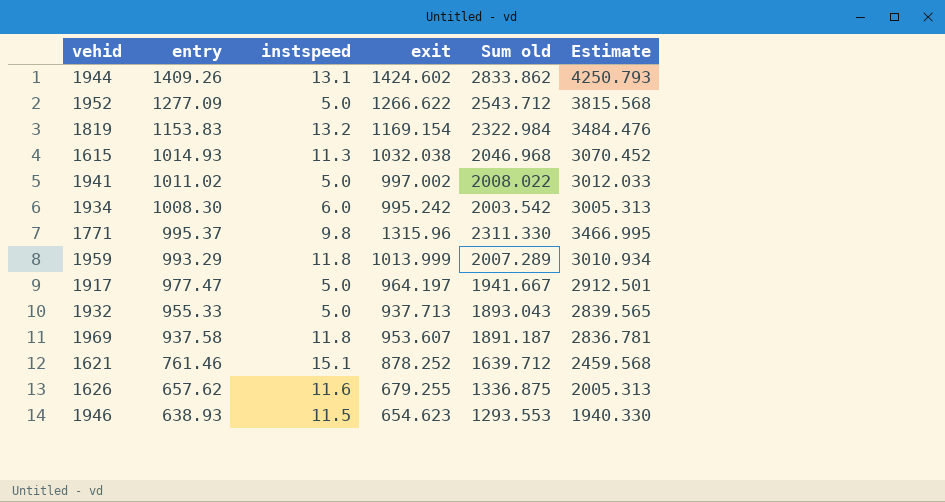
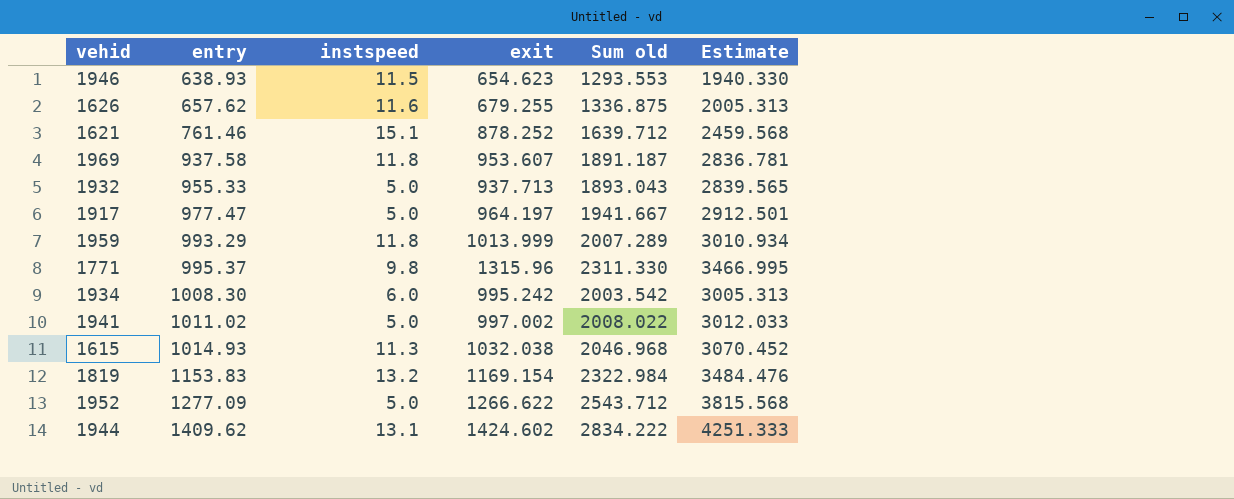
row order: entry descending -> entry ascending
1944 | entry: 1409.26 -> 1409.62
1944 | Sum old: 2833.862 -> 2834.222
1944 | Estimate: 4250.793 -> 4251.333

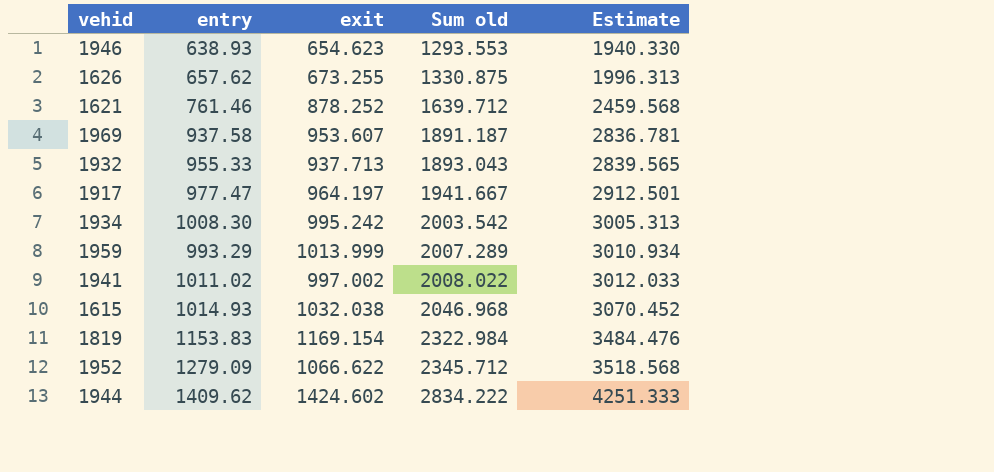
row order: entry ascending -> Sum old ascending
column instspeed | position: 3 -> none
row 1771: 995.37 | 9.8 | 1315.96 | 2311.330 | 3466.995 -> none
1626 | exit: 679.255 -> 673.255
1626 | Sum old: 1336.875 -> 1330.875
1626 | Estimate: 2005.313 -> 1996.313
1952 | entry: 1277.09 -> 1279.09
1952 | exit: 1266.622 -> 1066.622
1952 | Sum old: 2543.712 -> 2345.712
1952 | Estimate: 3815.568 -> 3518.568

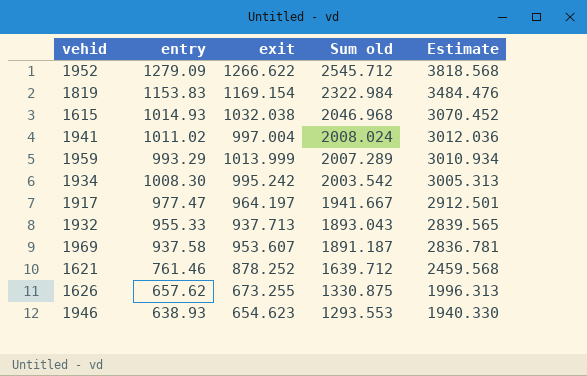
row order: Sum old ascending -> Sum old descending
row 1944: 1409.62 | 1424.602 | 2834.222 | 4251.333 -> none
1952 | exit: 1066.622 -> 1266.622
1952 | Sum old: 2345.712 -> 2545.712
1952 | Estimate: 3518.568 -> 3818.568
1941 | exit: 997.002 -> 997.004
1941 | Sum old: 2008.022 -> 2008.024
1941 | Estimate: 3012.033 -> 3012.036

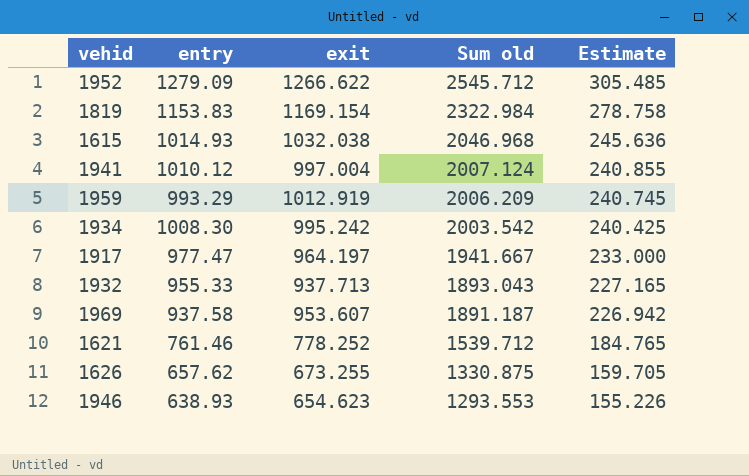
column Estimate | formula: [Sum old] * 1.5 -> [Sum old] * 0.12
1941 | entry: 1011.02 -> 1010.12
1941 | Sum old: 2008.024 -> 2007.124
1959 | exit: 1013.999 -> 1012.919
1959 | Sum old: 2007.289 -> 2006.209
1621 | exit: 878.252 -> 778.252
1621 | Sum old: 1639.712 -> 1539.712

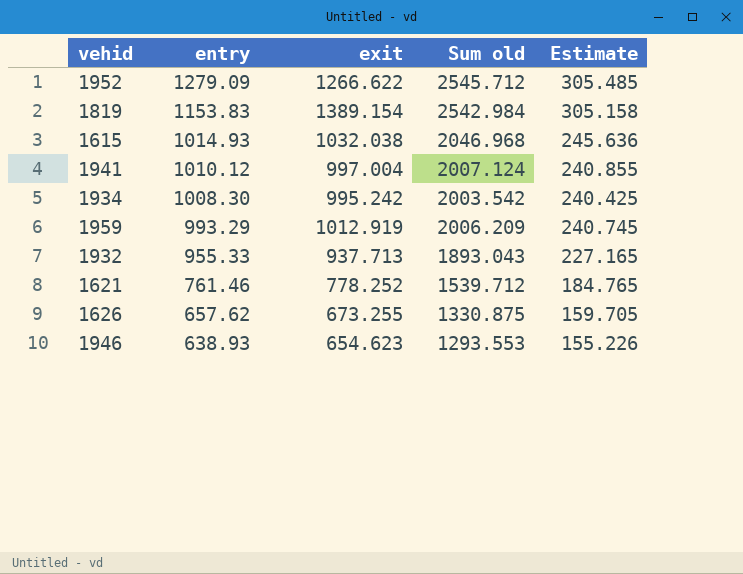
row order: Sum old descending -> entry descending
row 1917: 977.47 | 964.197 | 1941.667 | 233.000 -> none
row 1969: 937.58 | 953.607 | 1891.187 | 226.942 -> none
1819 | exit: 1169.154 -> 1389.154
1819 | Sum old: 2322.984 -> 2542.984
1819 | Estimate: 278.758 -> 305.158

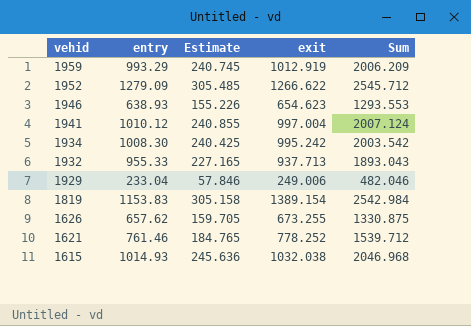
row order: entry descending -> vehid descending
column Estimate | position: 5 -> 3
column name: Sum old -> Sum
row 1929: none -> 233.04 | 57.846 | 249.006 | 482.046

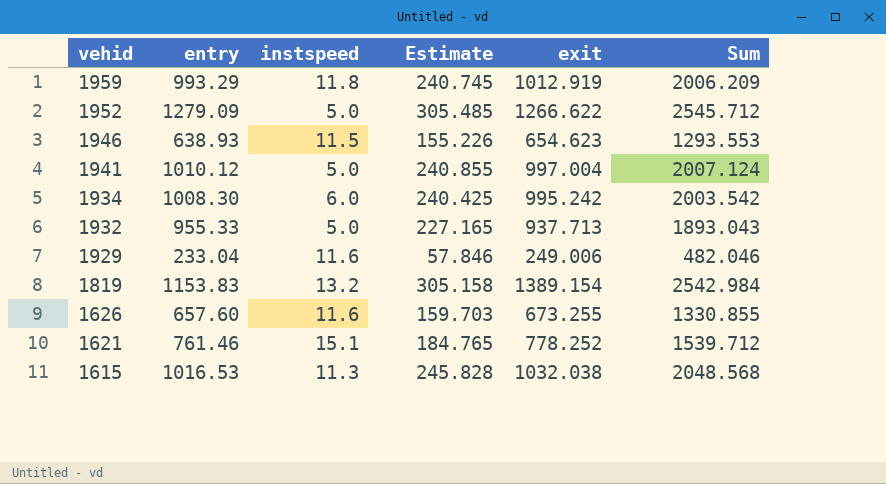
column instspeed | position: none -> 3
1626 | entry: 657.62 -> 657.60
1626 | Estimate: 159.705 -> 159.703
1626 | Sum: 1330.875 -> 1330.855
1615 | entry: 1014.93 -> 1016.53
1615 | Estimate: 245.636 -> 245.828
1615 | Sum: 2046.968 -> 2048.568

